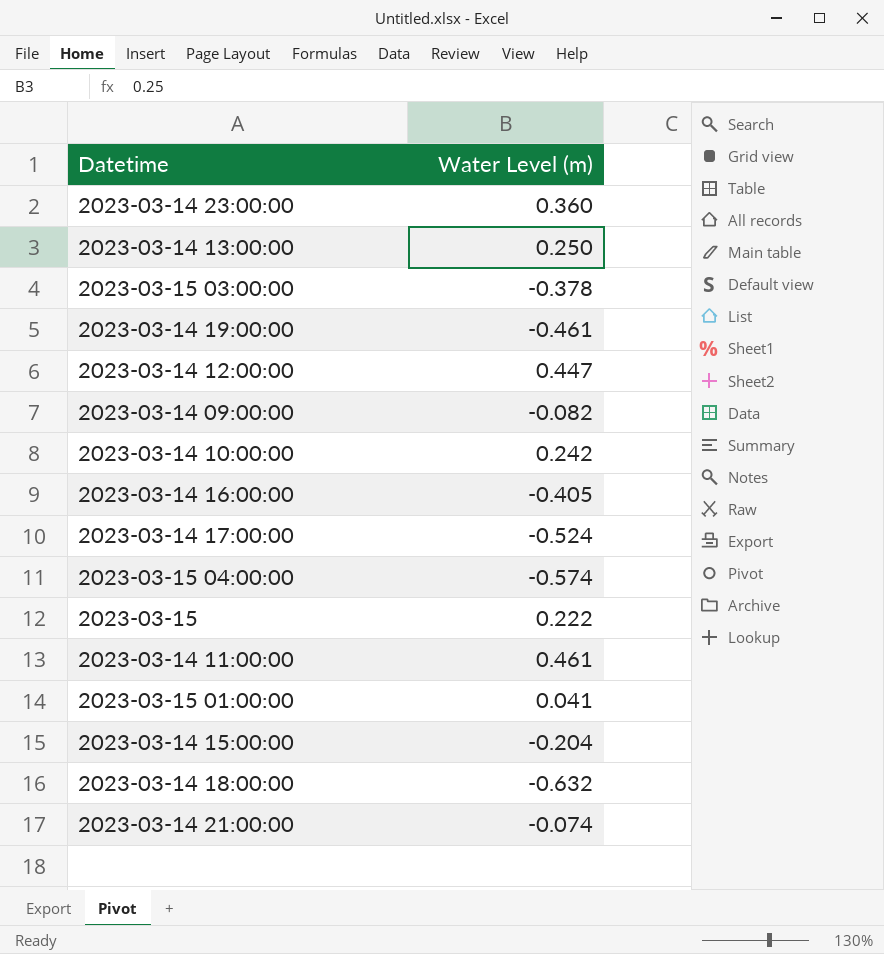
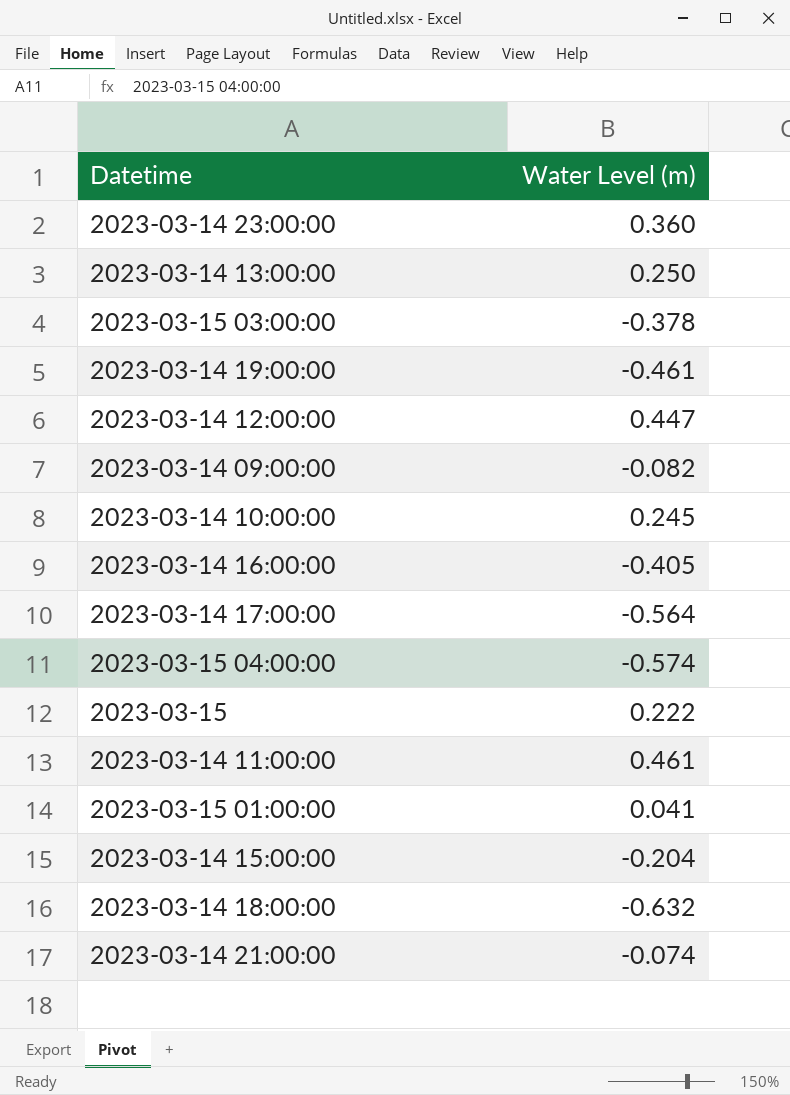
2023-03-14 10:00:00 | Water Level (m): 0.242 -> 0.245
2023-03-14 17:00:00 | Water Level (m): -0.524 -> -0.564

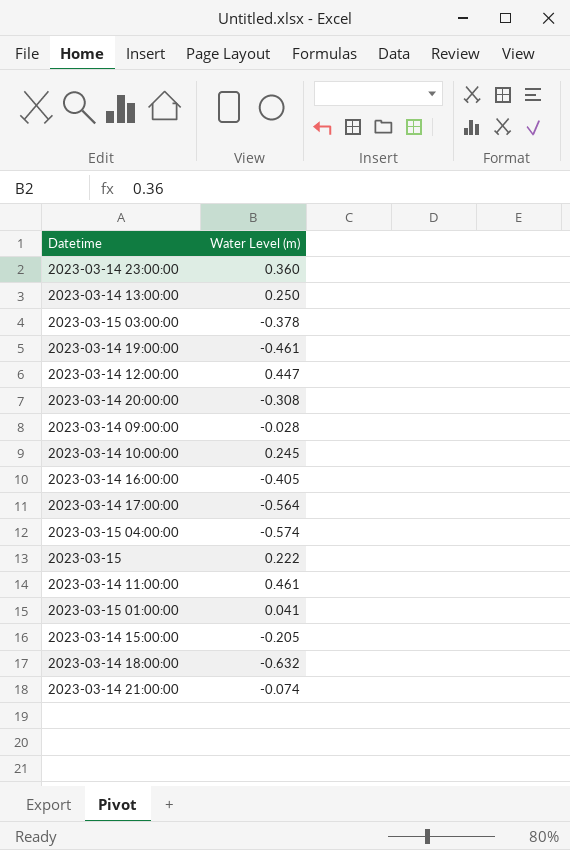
row 2023-03-14 20:00:00: none -> -0.308
2023-03-14 09:00:00 | Water Level (m): -0.082 -> -0.028
2023-03-14 15:00:00 | Water Level (m): -0.204 -> -0.205

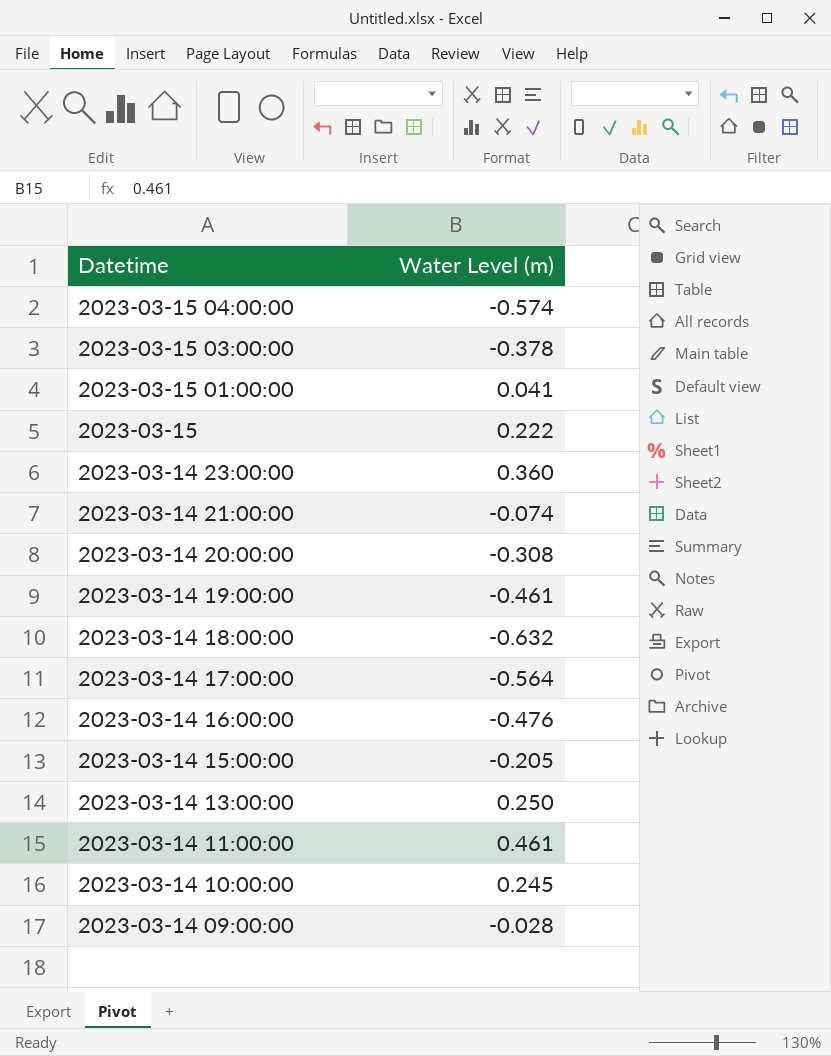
row order: none -> Datetime descending
row 2023-03-14 12:00:00: 0.447 -> none
2023-03-14 16:00:00 | Water Level (m): -0.405 -> -0.476

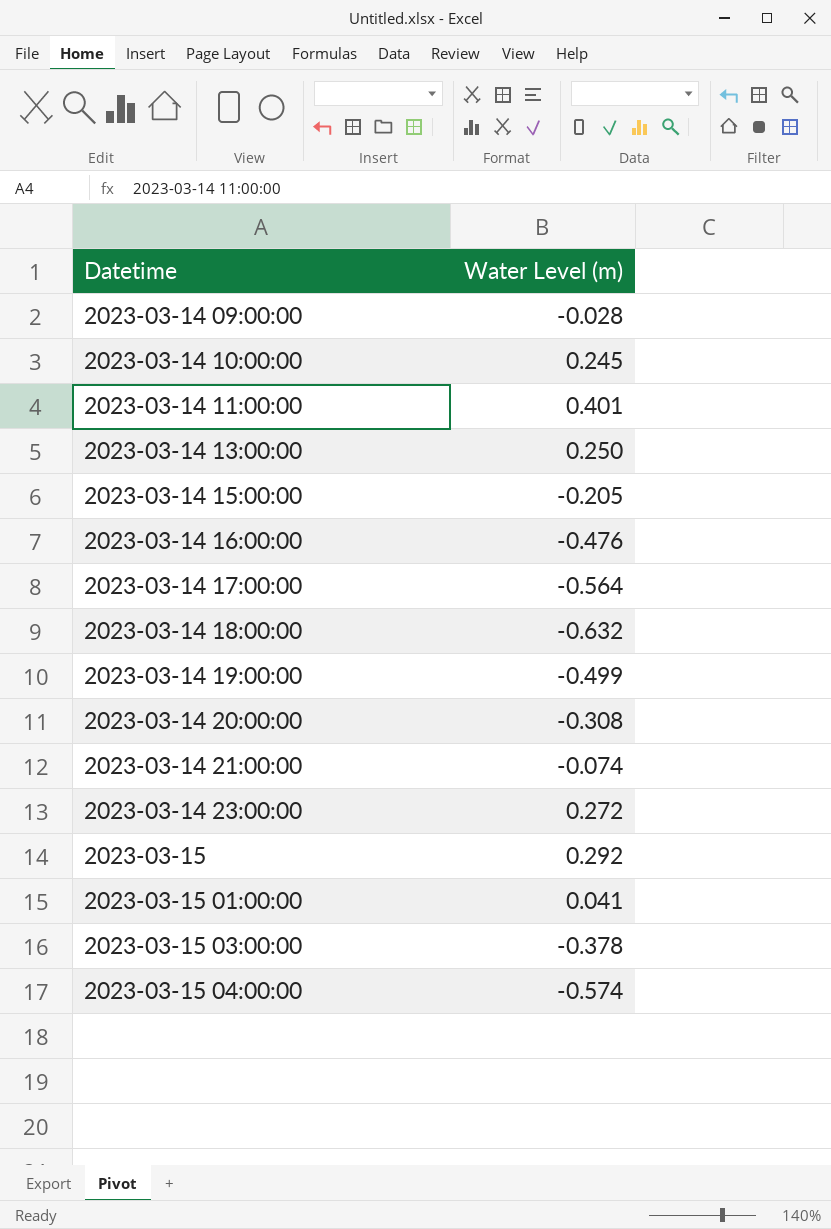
row order: Datetime descending -> Datetime ascending
2023-03-14 11:00:00 | Water Level (m): 0.461 -> 0.401
2023-03-14 19:00:00 | Water Level (m): -0.461 -> -0.499
2023-03-14 23:00:00 | Water Level (m): 0.360 -> 0.272
2023-03-15 | Water Level (m): 0.222 -> 0.292

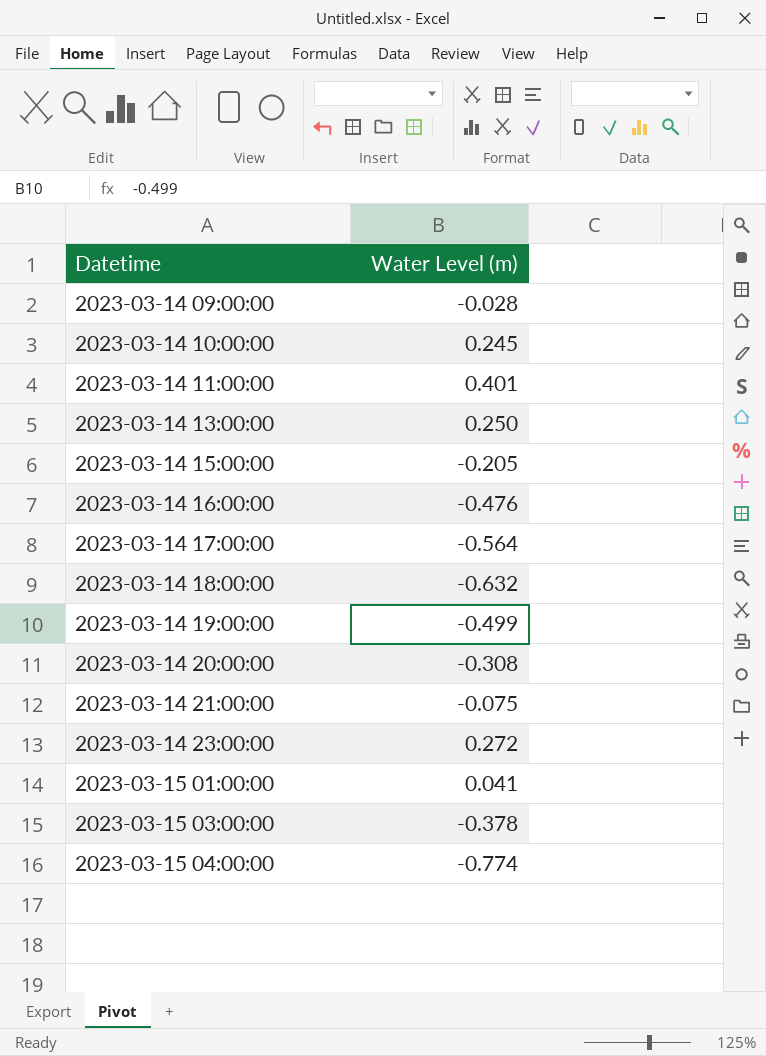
row 2023-03-15: 0.292 -> none
2023-03-14 21:00:00 | Water Level (m): -0.074 -> -0.075
2023-03-15 04:00:00 | Water Level (m): -0.574 -> -0.774

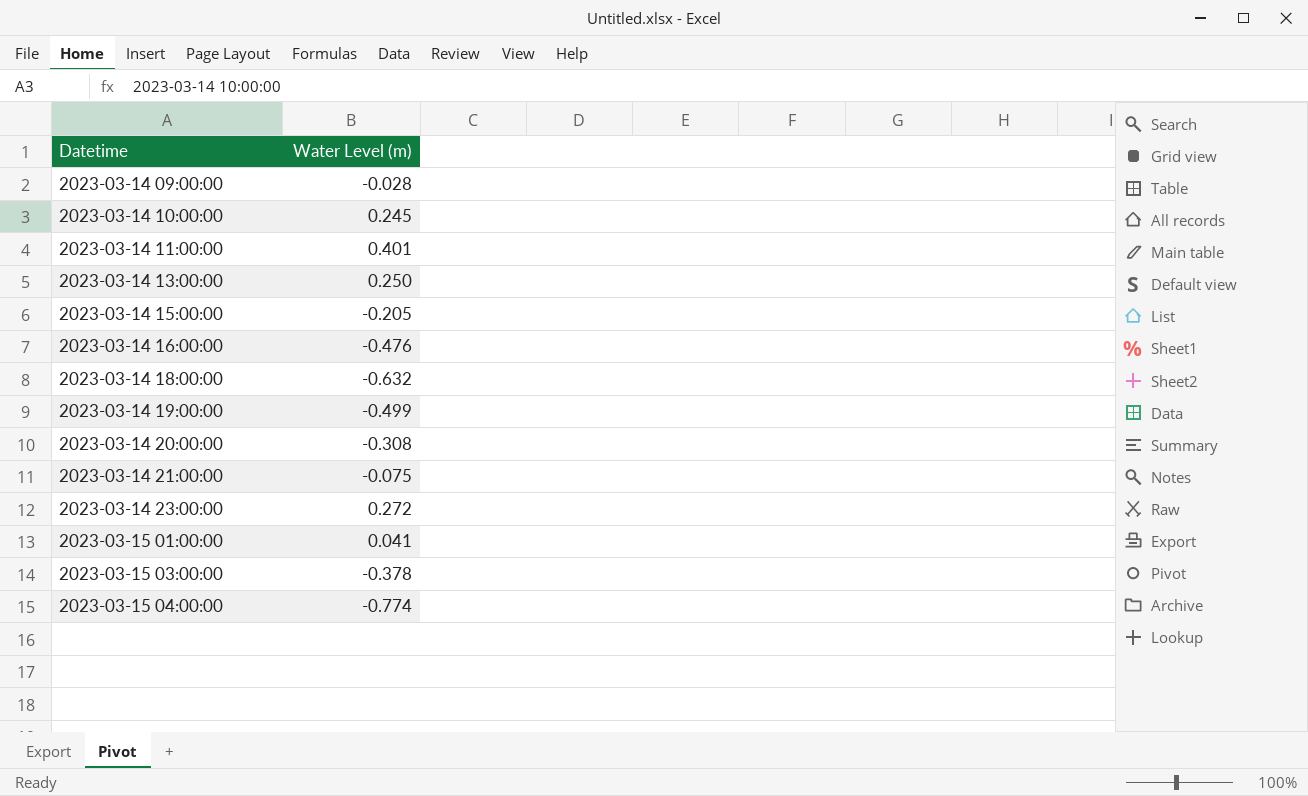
row 2023-03-14 17:00:00: -0.564 -> none

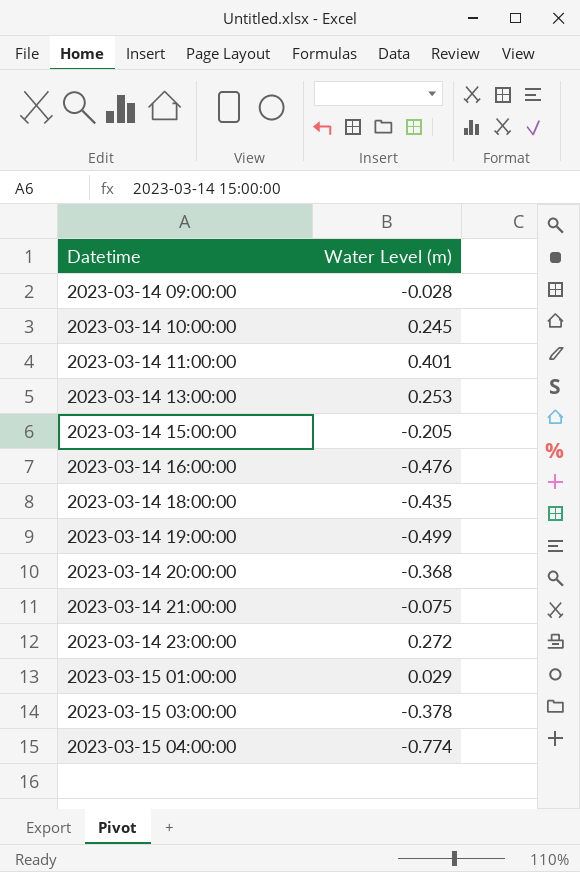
2023-03-14 13:00:00 | Water Level (m): 0.250 -> 0.253
2023-03-14 18:00:00 | Water Level (m): -0.632 -> -0.435
2023-03-14 20:00:00 | Water Level (m): -0.308 -> -0.368
2023-03-15 01:00:00 | Water Level (m): 0.041 -> 0.029

